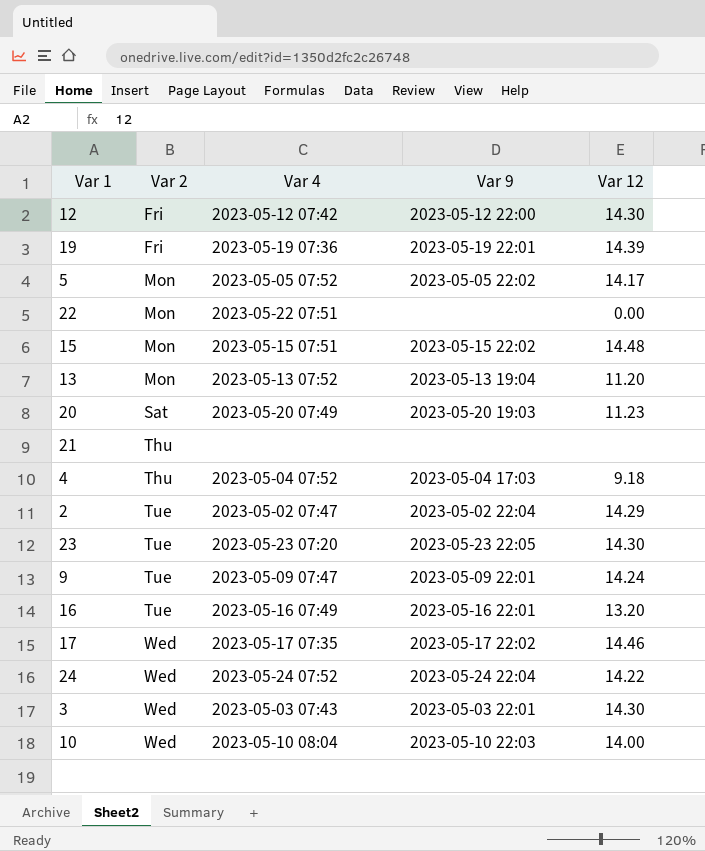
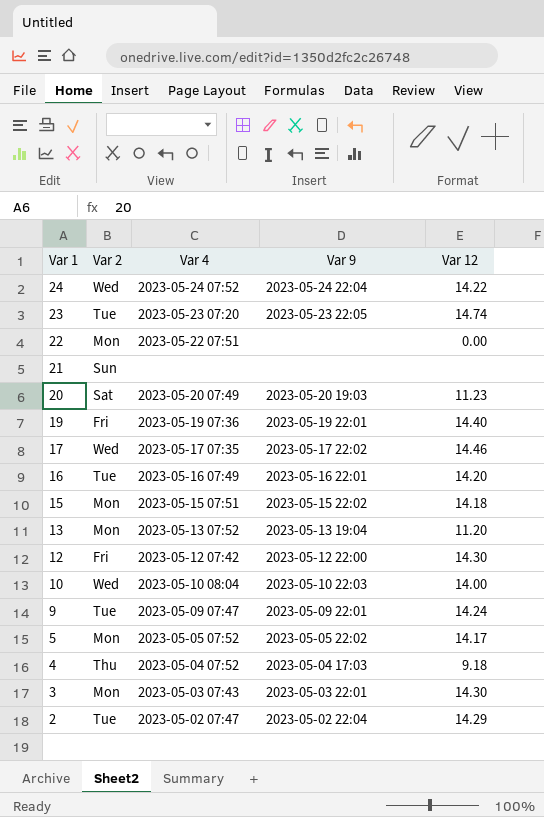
row order: Var 2 ascending -> Var 1 descending
23 | Var 12: 14.30 -> 14.74
21 | Var 2: Thu -> Sun
19 | Var 12: 14.39 -> 14.40
16 | Var 12: 13.20 -> 14.20
15 | Var 12: 14.48 -> 14.18
3 | Var 2: Wed -> Mon

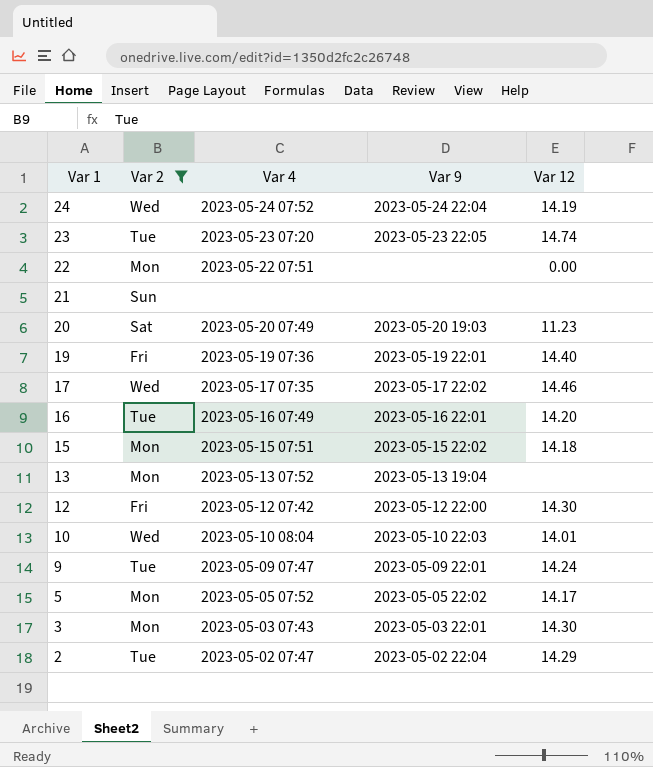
filter: none -> Var 2 != Thu
24 | Var 12: 14.22 -> 14.19
13 | Var 12: 11.20 -> none
10 | Var 12: 14.00 -> 14.01

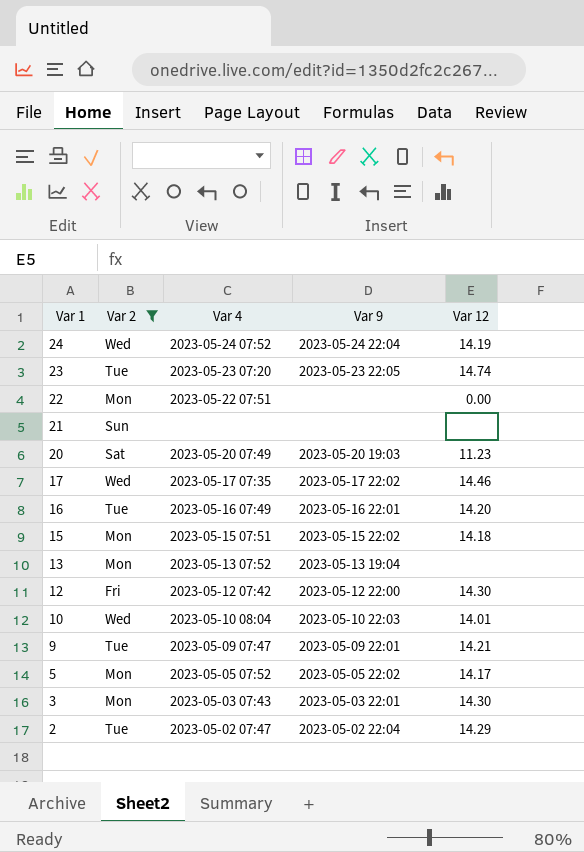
row 19: Fri | 2023-05-19 07:36 | 2023-05-19 22:01 | 14.40 -> none
9 | Var 12: 14.24 -> 14.21

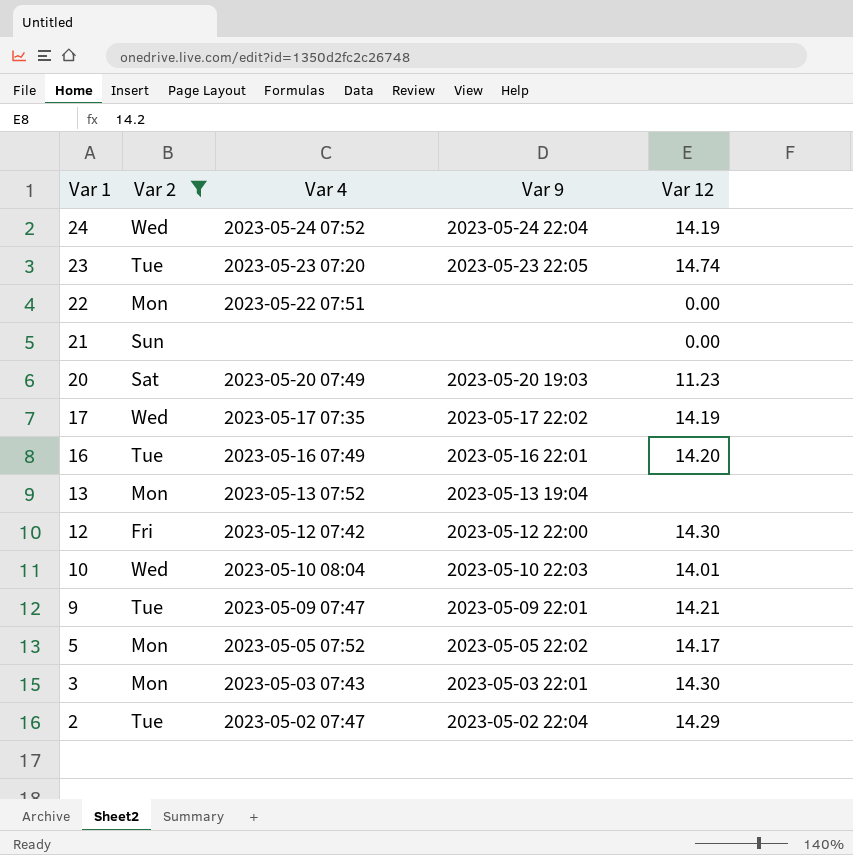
row 15: Mon | 2023-05-15 07:51 | 2023-05-15 22:02 | 14.18 -> none
21 | Var 12: none -> 0.00
17 | Var 12: 14.46 -> 14.19

